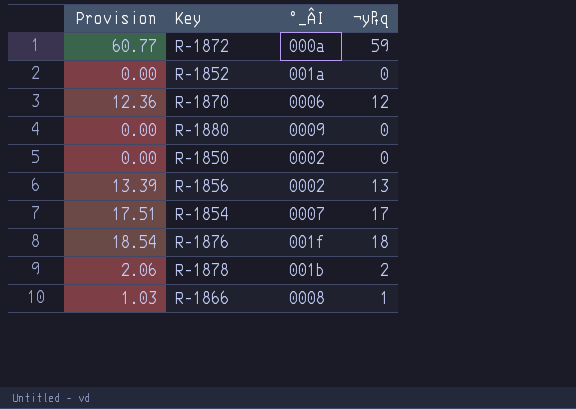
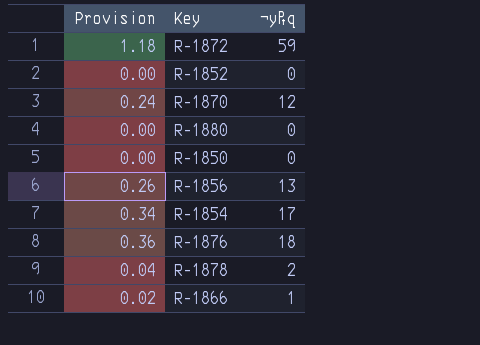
column °_ÂI | position: 3 -> none
column Provision | formula: [¬y¶q] * 1.03 -> [¬y¶q] * 0.02

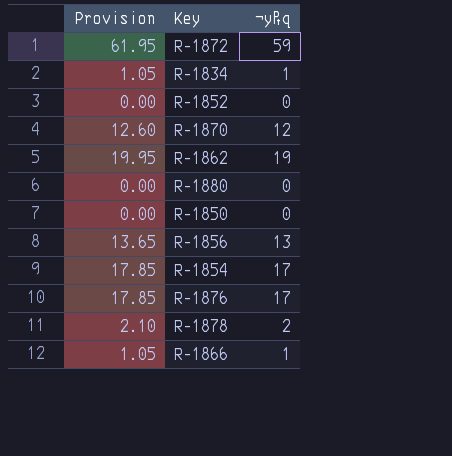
column Provision | formula: [¬y¶q] * 0.02 -> [¬y¶q] * 1.05
row R-1834: none -> 1.05 | 1
row R-1862: none -> 19.95 | 19
R-1876 | ¬y¶q: 18 -> 17

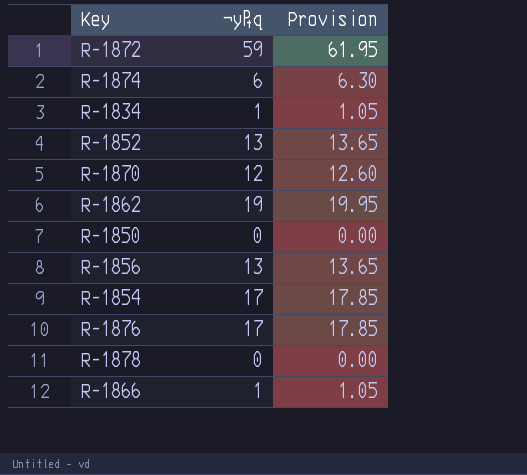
column Provision | position: 1 -> 3
row R-1880: 0.00 | 0 -> none
row R-1874: none -> 6 | 6.30
R-1852 | ¬y¶q: 0 -> 13
R-1852 | Provision: 0.00 -> 13.65
R-1878 | ¬y¶q: 2 -> 0
R-1878 | Provision: 2.10 -> 0.00

